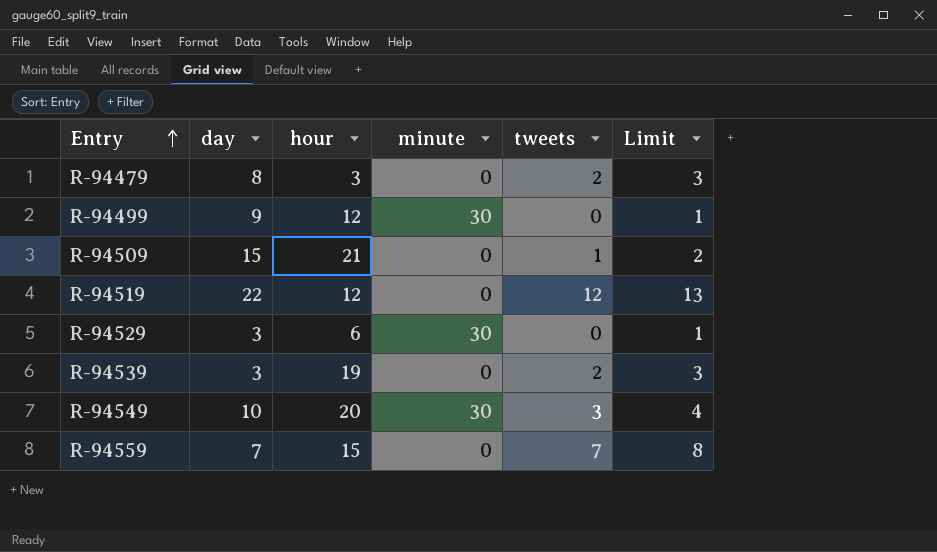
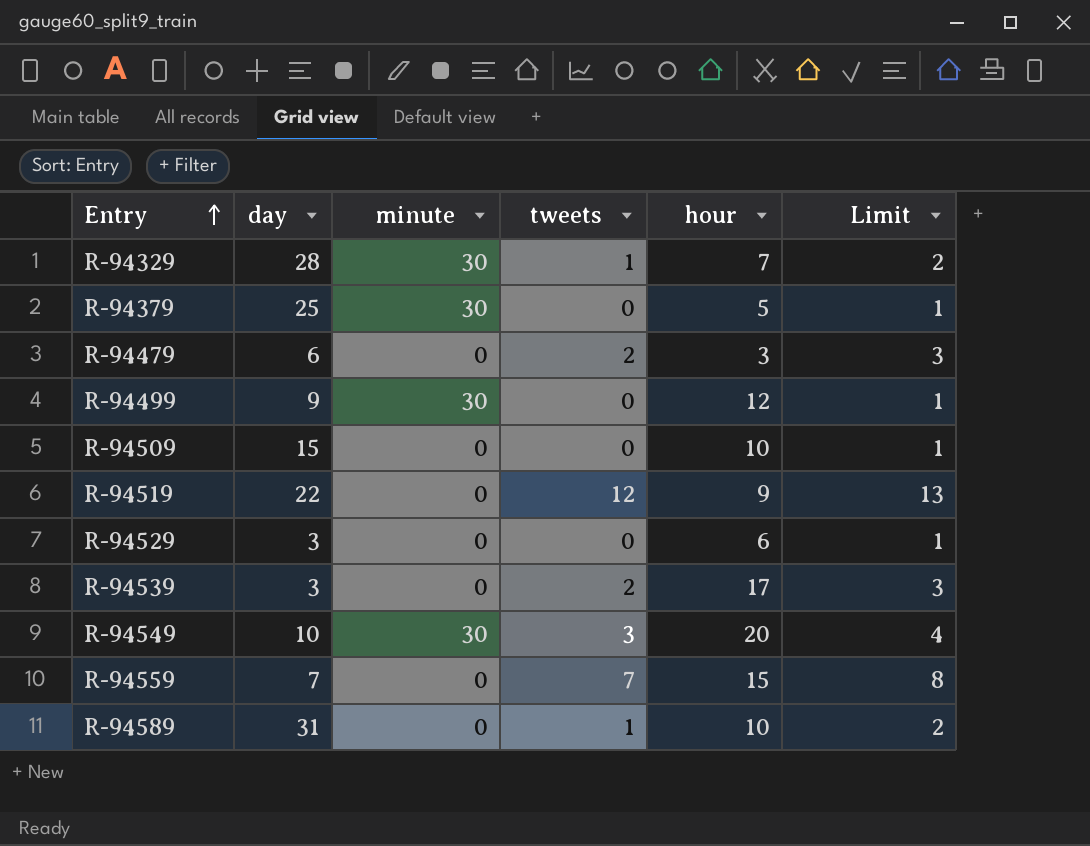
column hour | position: 3 -> 5
row R-94329: none -> 28 | 30 | 1 | 7 | 2
row R-94379: none -> 25 | 30 | 0 | 5 | 1
R-94479 | day: 8 -> 6
R-94509 | tweets: 1 -> 0
R-94509 | hour: 21 -> 10
R-94509 | Limit: 2 -> 1
R-94519 | hour: 12 -> 9
R-94529 | minute: 30 -> 0
R-94539 | hour: 19 -> 17
row R-94589: none -> 31 | 0 | 1 | 10 | 2

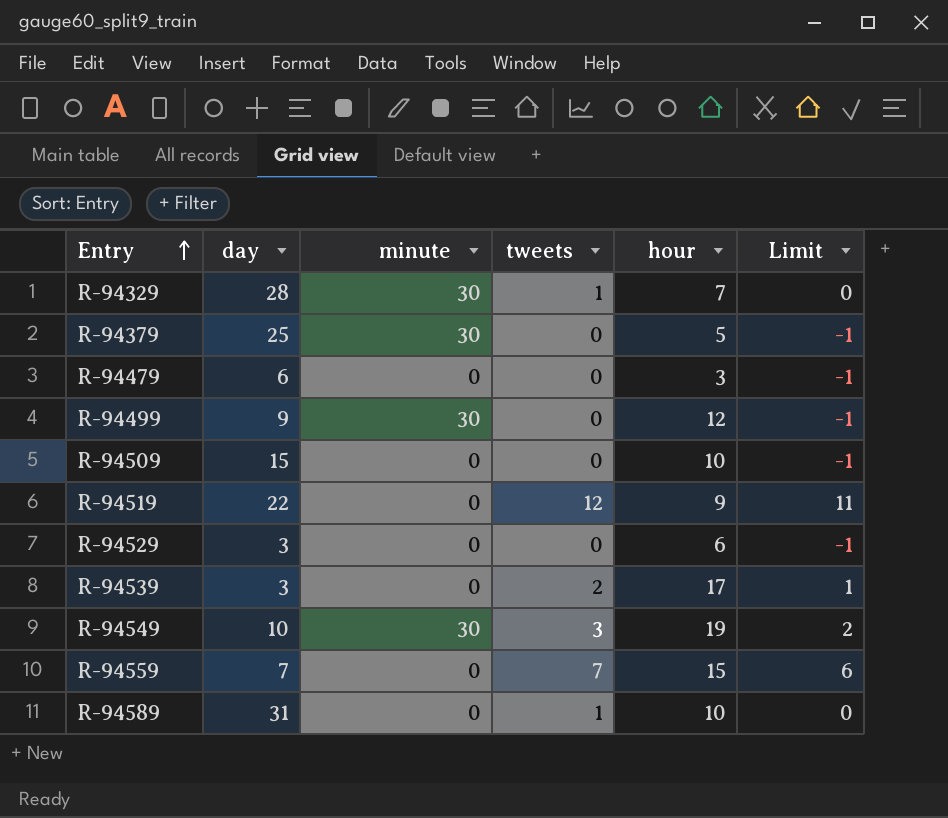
column Limit | formula: [tweets] + 1 -> [tweets] - 1
R-94479 | tweets: 2 -> 0
R-94549 | hour: 20 -> 19

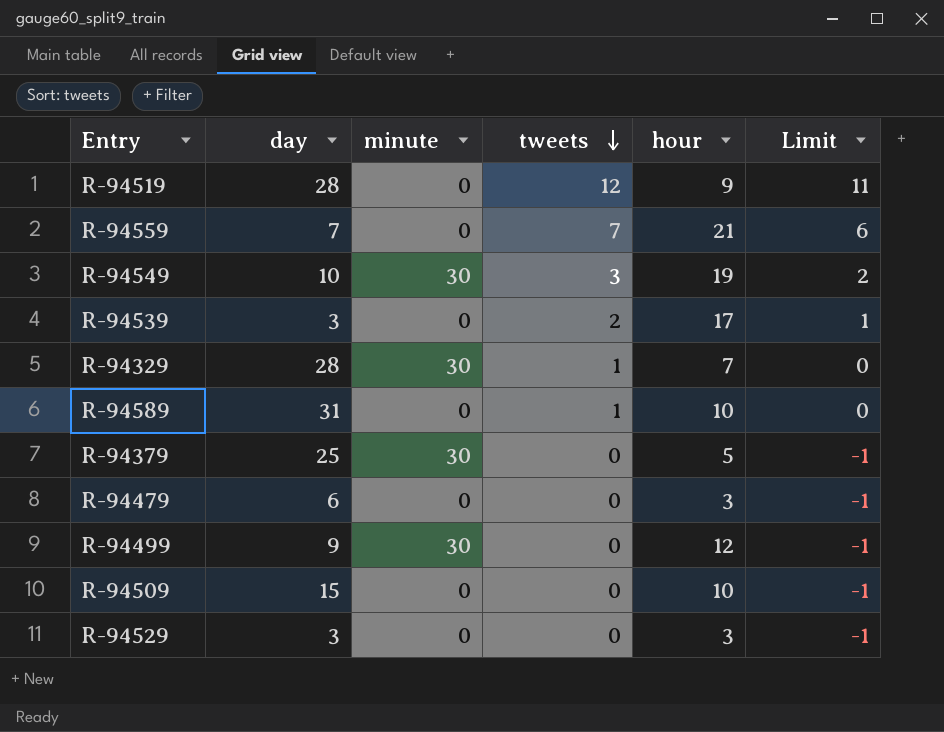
row order: Entry ascending -> tweets descending
R-94519 | day: 22 -> 28
R-94559 | hour: 15 -> 21
R-94529 | hour: 6 -> 3

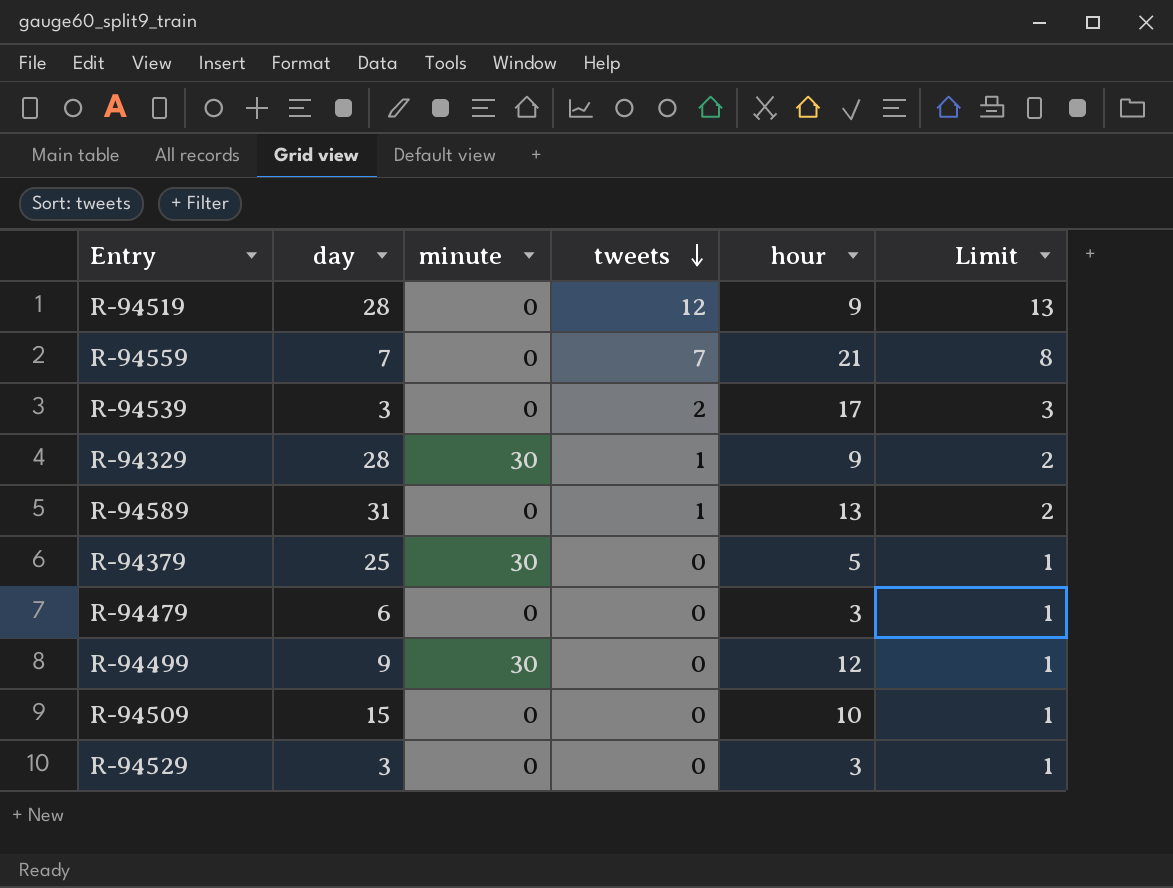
column Limit | formula: [tweets] - 1 -> [tweets] + 1
row R-94549: 10 | 30 | 3 | 19 | 2 -> none
R-94329 | hour: 7 -> 9
R-94589 | hour: 10 -> 13

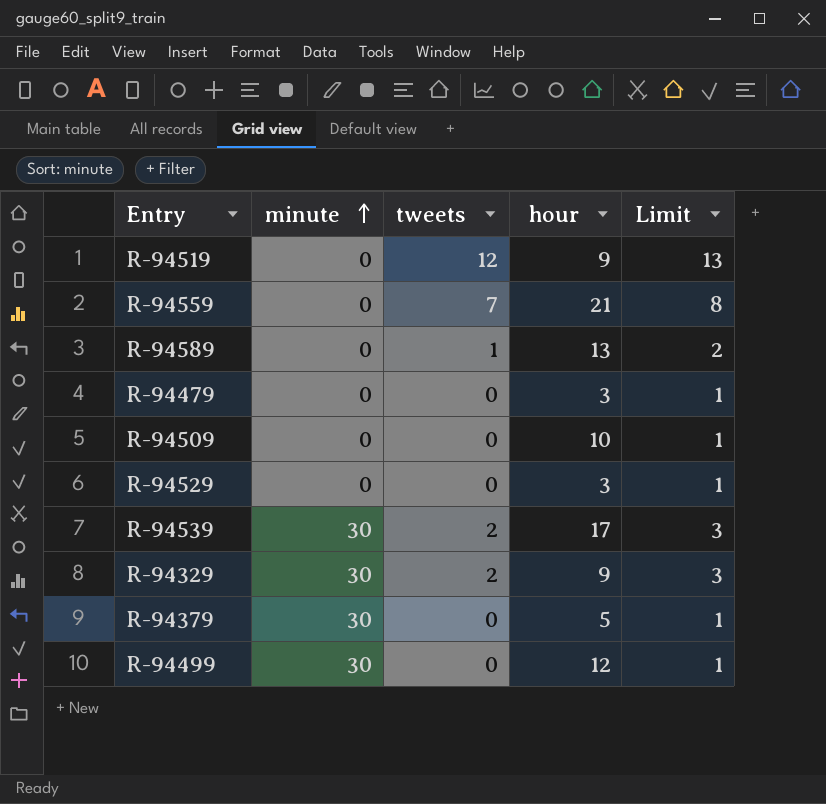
row order: tweets descending -> minute ascending
column day | position: 2 -> none
R-94539 | minute: 0 -> 30
R-94329 | tweets: 1 -> 2
R-94329 | Limit: 2 -> 3

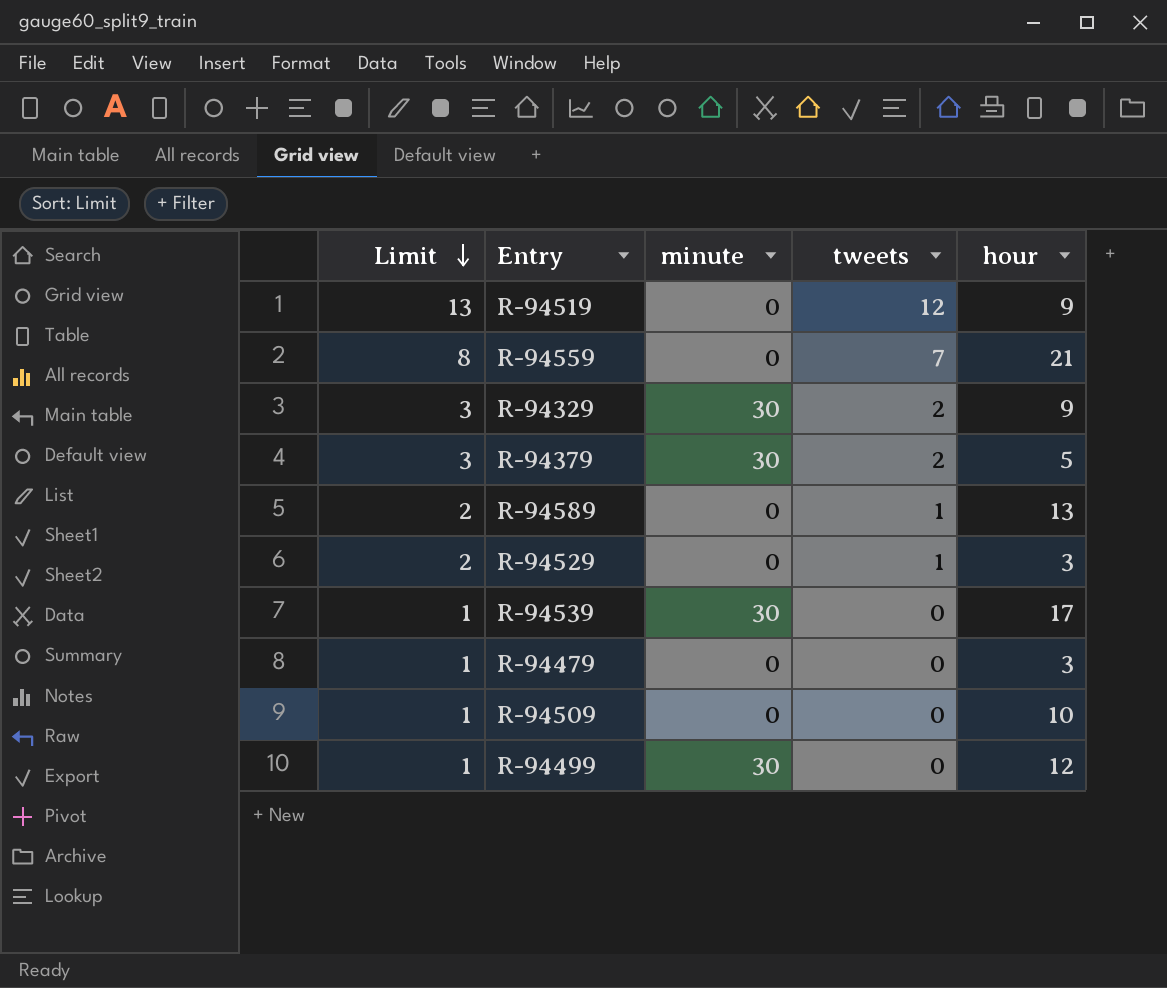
row order: minute ascending -> Limit descending
column Limit | position: 5 -> 1
R-94379 | Limit: 1 -> 3
R-94379 | tweets: 0 -> 2
R-94529 | Limit: 1 -> 2
R-94529 | tweets: 0 -> 1
R-94539 | Limit: 3 -> 1
R-94539 | tweets: 2 -> 0

